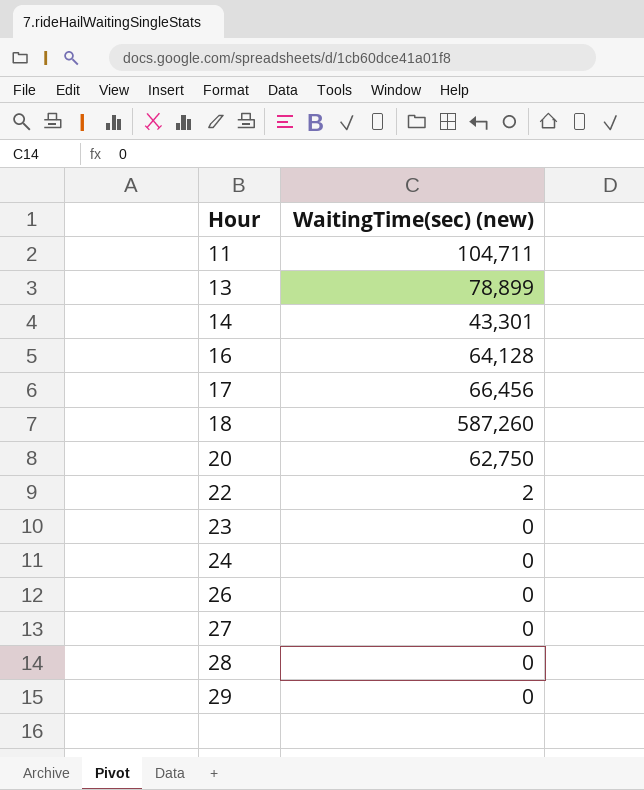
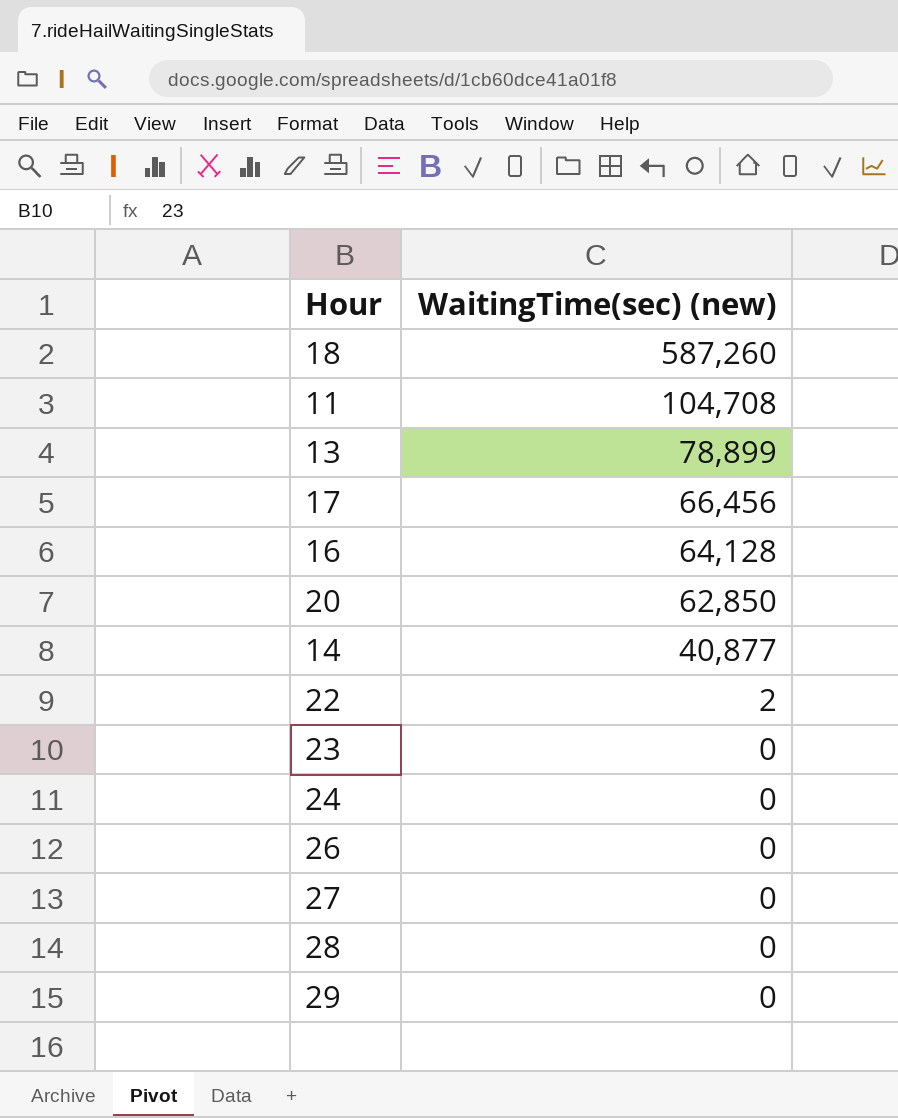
row order: Hour ascending -> WaitingTime(sec) (new) descending
11 | WaitingTime(sec) (new): 104,711 -> 104,708
20 | WaitingTime(sec) (new): 62,750 -> 62,850
14 | WaitingTime(sec) (new): 43,301 -> 40,877

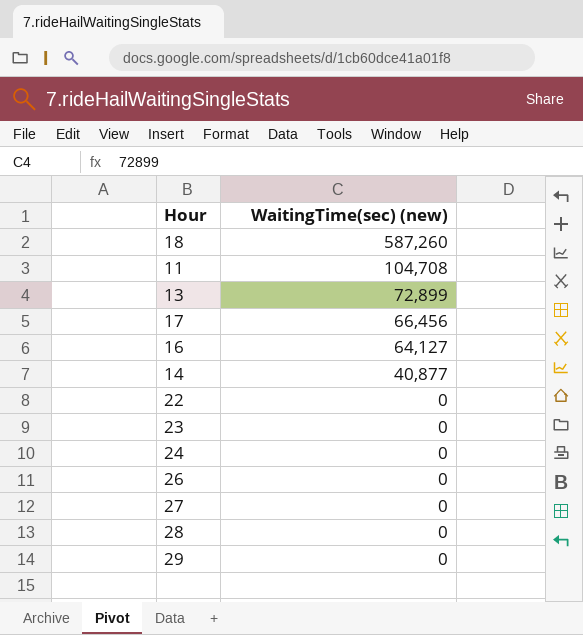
row 20: 62,850 -> none
13 | WaitingTime(sec) (new): 78,899 -> 72,899
16 | WaitingTime(sec) (new): 64,128 -> 64,127
22 | WaitingTime(sec) (new): 2 -> 0

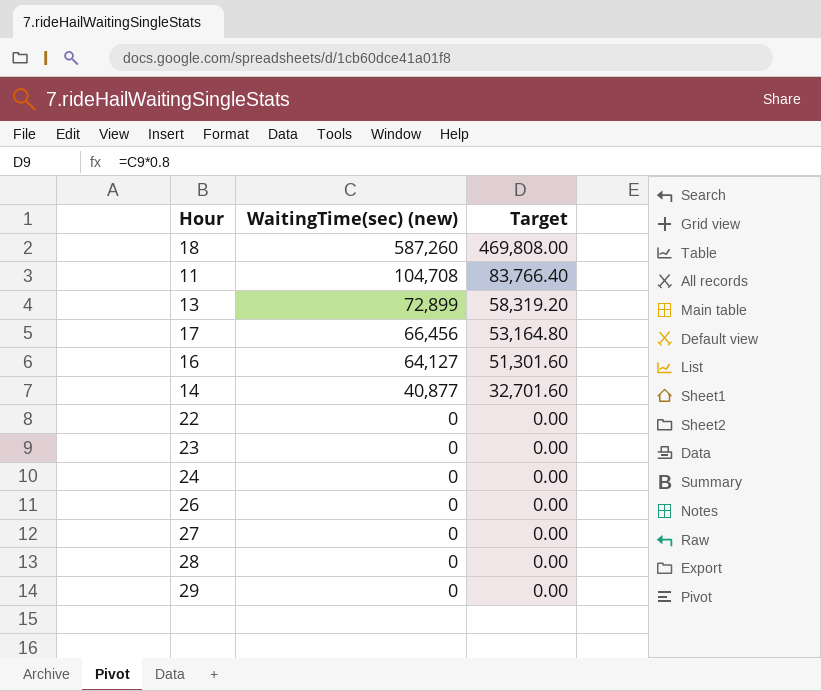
column Target | formula: none -> [WaitingTime(sec) (new)] * 0.8

